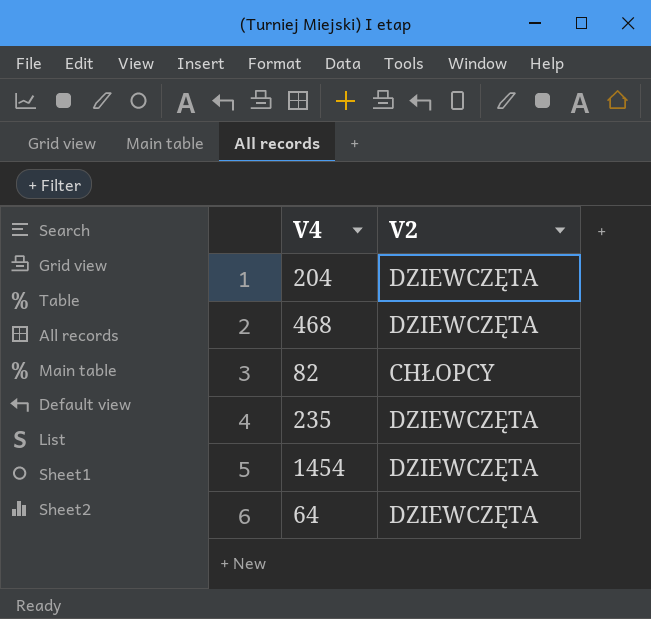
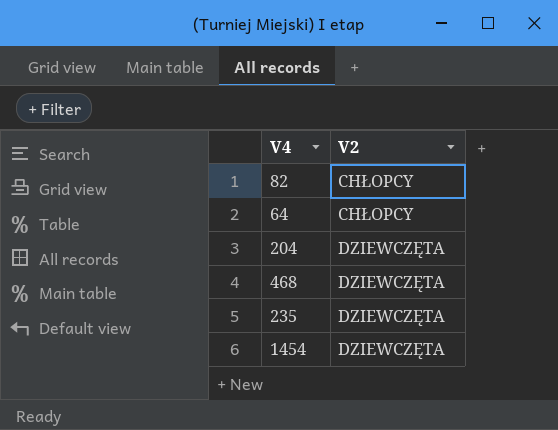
row order: none -> V2 ascending
64 | V2: DZIEWCZĘTA -> CHŁOPCY

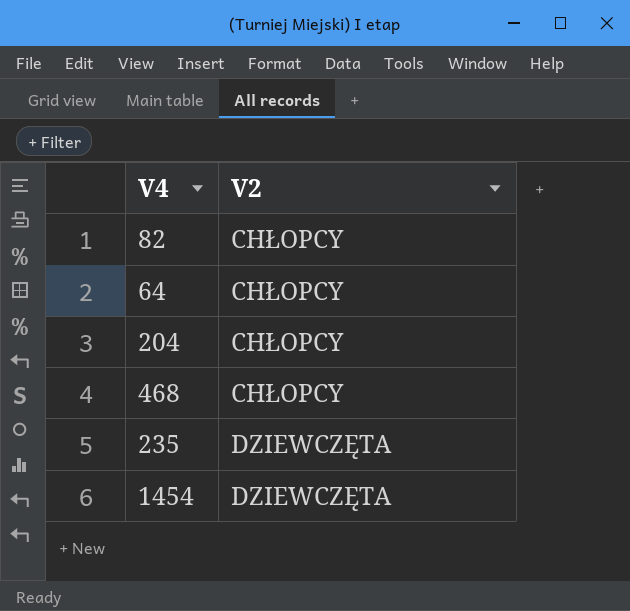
204 | V2: DZIEWCZĘTA -> CHŁOPCY
468 | V2: DZIEWCZĘTA -> CHŁOPCY

